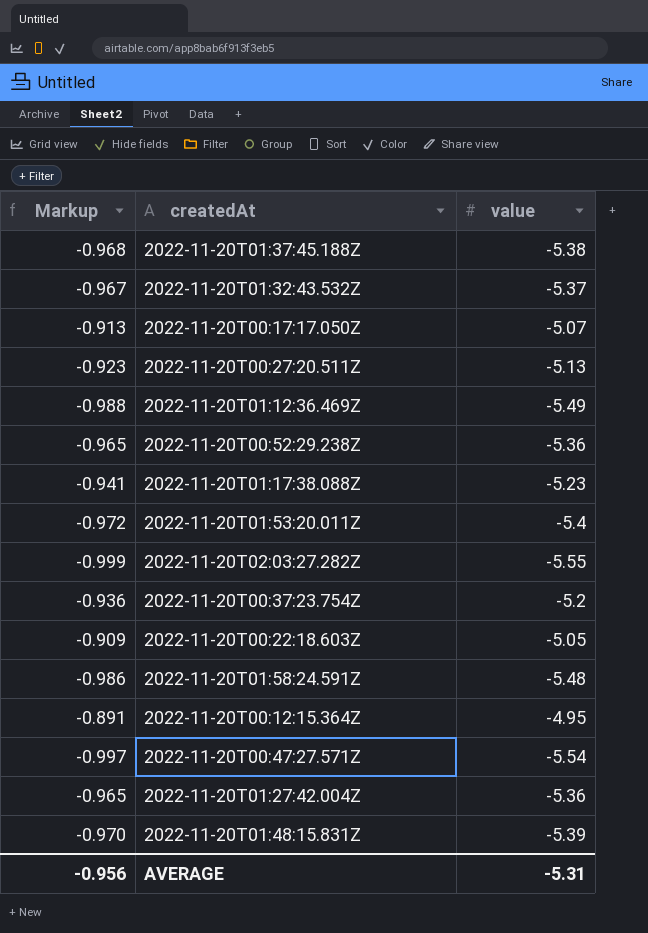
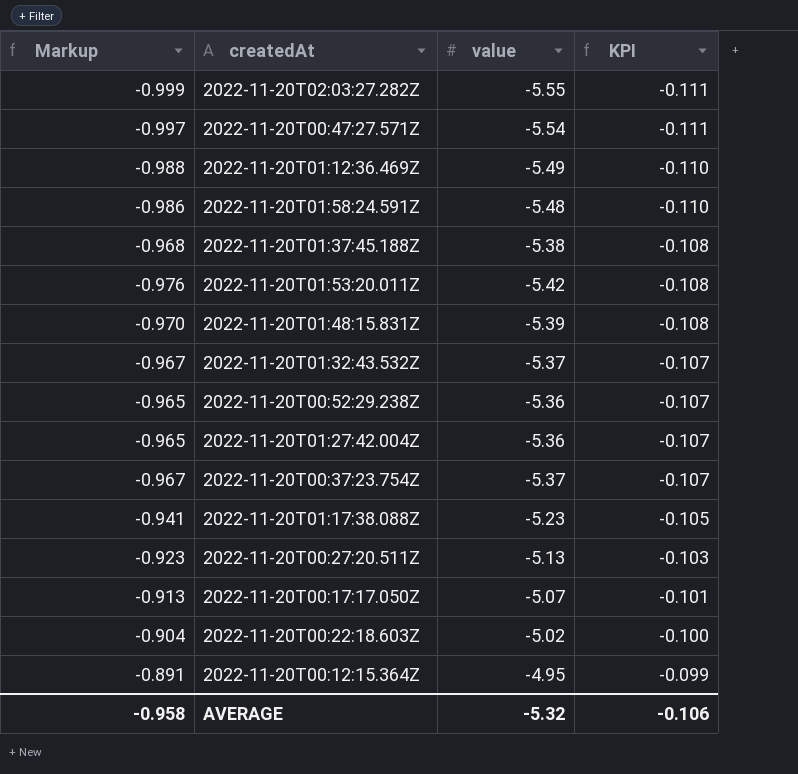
row order: none -> KPI ascending
column KPI | formula: none -> [value] * 0.02
2022-11-20T01:53:20.011Z | Markup: -0.972 -> -0.976
2022-11-20T01:53:20.011Z | value: -5.4 -> -5.42
2022-11-20T00:37:23.754Z | Markup: -0.936 -> -0.967
2022-11-20T00:37:23.754Z | value: -5.2 -> -5.37
2022-11-20T00:22:18.603Z | Markup: -0.909 -> -0.904
2022-11-20T00:22:18.603Z | value: -5.05 -> -5.02
AVERAGE | Markup: -0.956 -> -0.958
AVERAGE | value: -5.31 -> -5.32

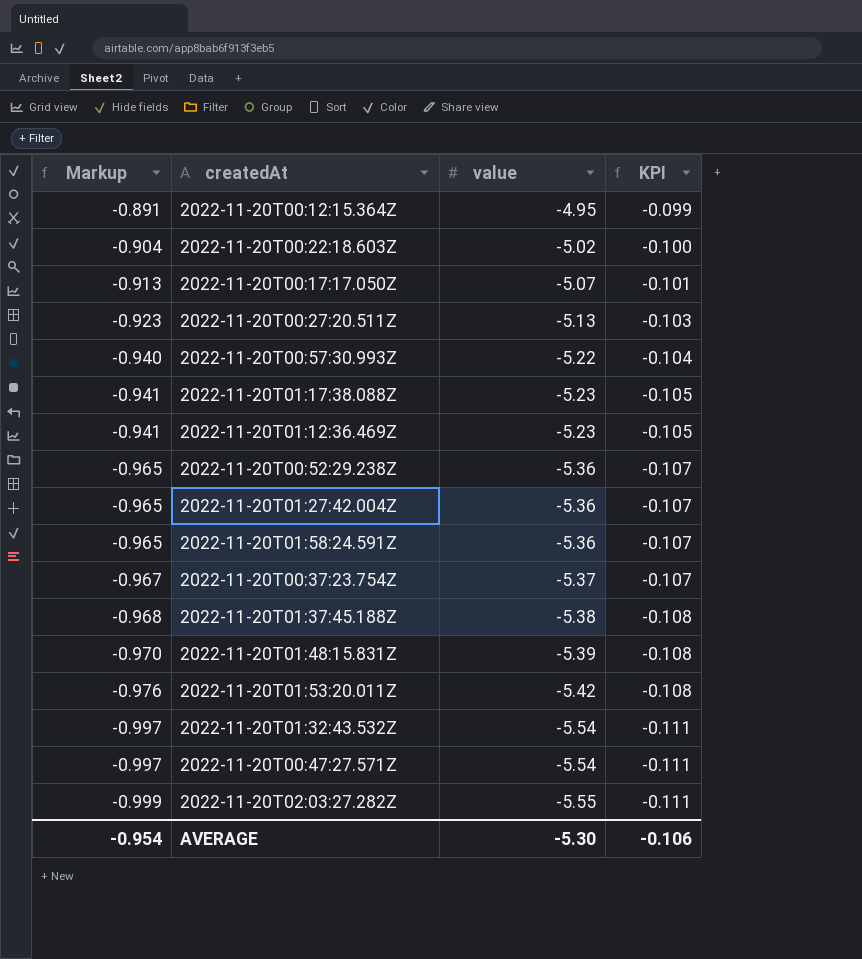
row order: KPI ascending -> Markup descending
row 2022-11-20T00:57:30.993Z: none -> -0.940 | -5.22 | -0.104
2022-11-20T01:12:36.469Z | Markup: -0.988 -> -0.941
2022-11-20T01:12:36.469Z | value: -5.49 -> -5.23
2022-11-20T01:12:36.469Z | KPI: -0.110 -> -0.105
2022-11-20T01:58:24.591Z | Markup: -0.986 -> -0.965
2022-11-20T01:58:24.591Z | value: -5.48 -> -5.36
2022-11-20T01:58:24.591Z | KPI: -0.110 -> -0.107
2022-11-20T01:32:43.532Z | Markup: -0.967 -> -0.997
2022-11-20T01:32:43.532Z | value: -5.37 -> -5.54
2022-11-20T01:32:43.532Z | KPI: -0.107 -> -0.111
AVERAGE | Markup: -0.958 -> -0.954
AVERAGE | value: -5.32 -> -5.30

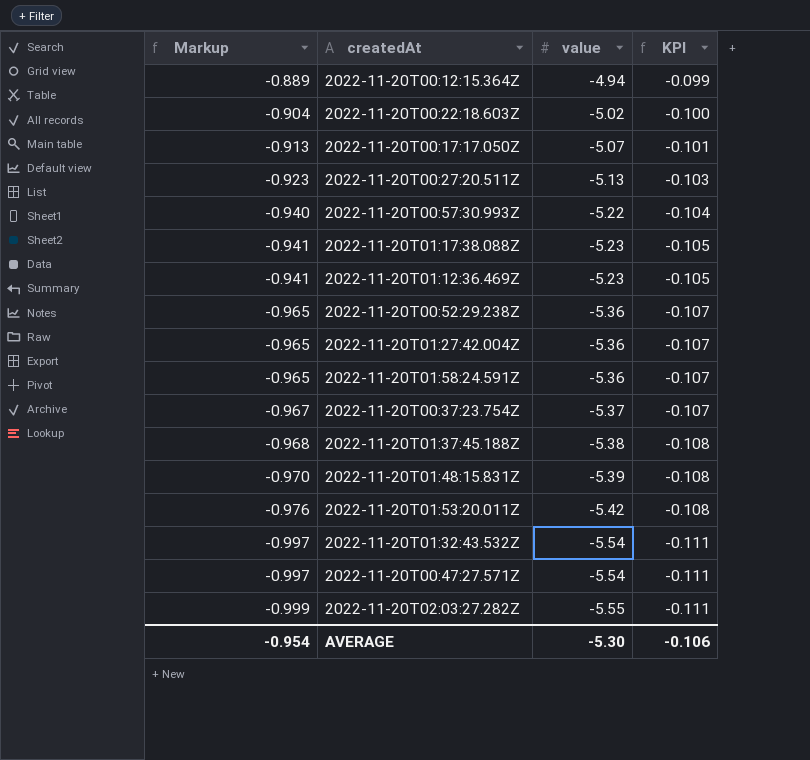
2022-11-20T00:12:15.364Z | Markup: -0.891 -> -0.889
2022-11-20T00:12:15.364Z | value: -4.95 -> -4.94

